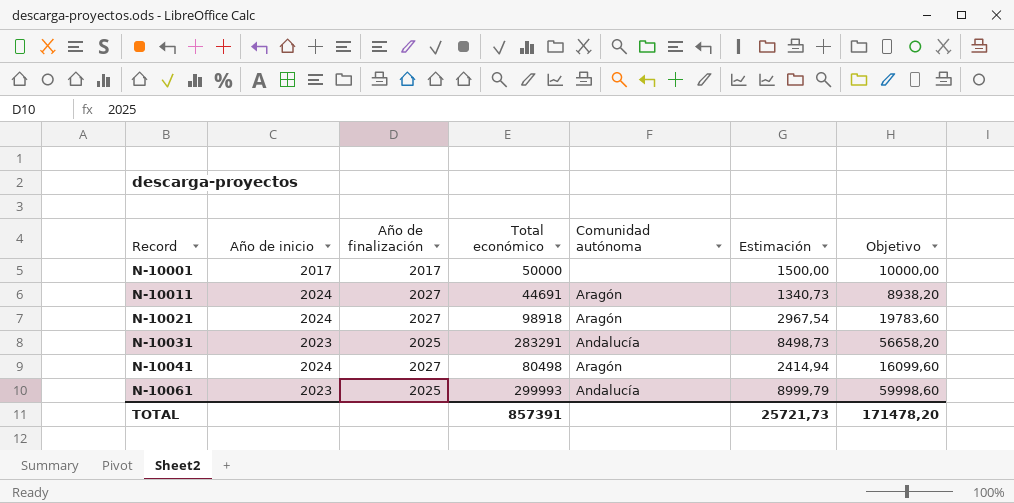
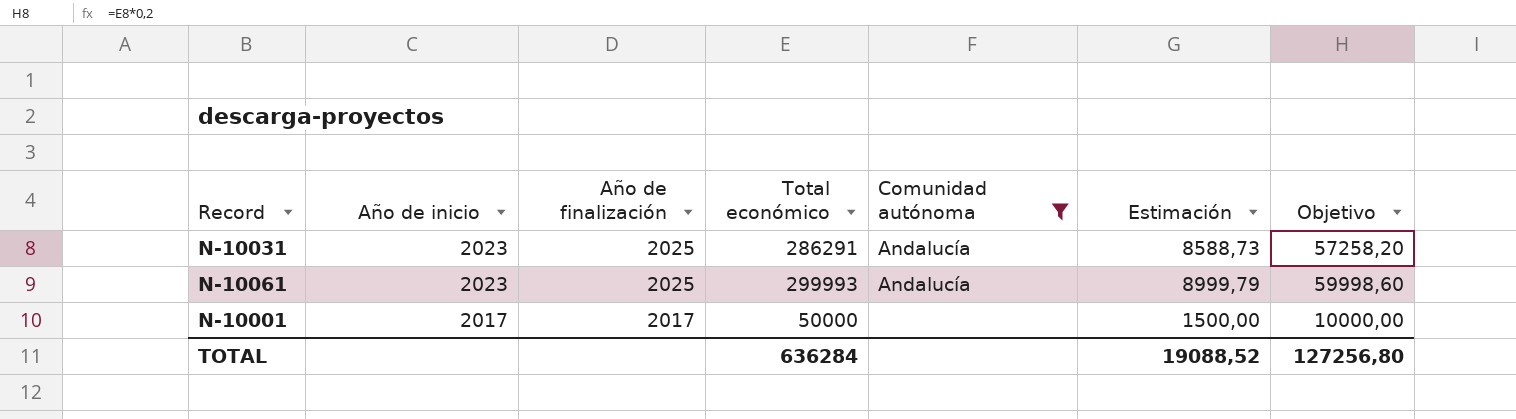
filter: none -> Comunidad autónoma != Aragón
row order: Record ascending -> Año de inicio descending
N-10031 | Total económico: 283291 -> 286291
N-10031 | Estimación: 8498,73 -> 8588,73
N-10031 | Objetivo: 56658,20 -> 57258,20
TOTAL | Total económico: 857391 -> 636284
TOTAL | Estimación: 25721,73 -> 19088,52
TOTAL | Objetivo: 171478,20 -> 127256,80

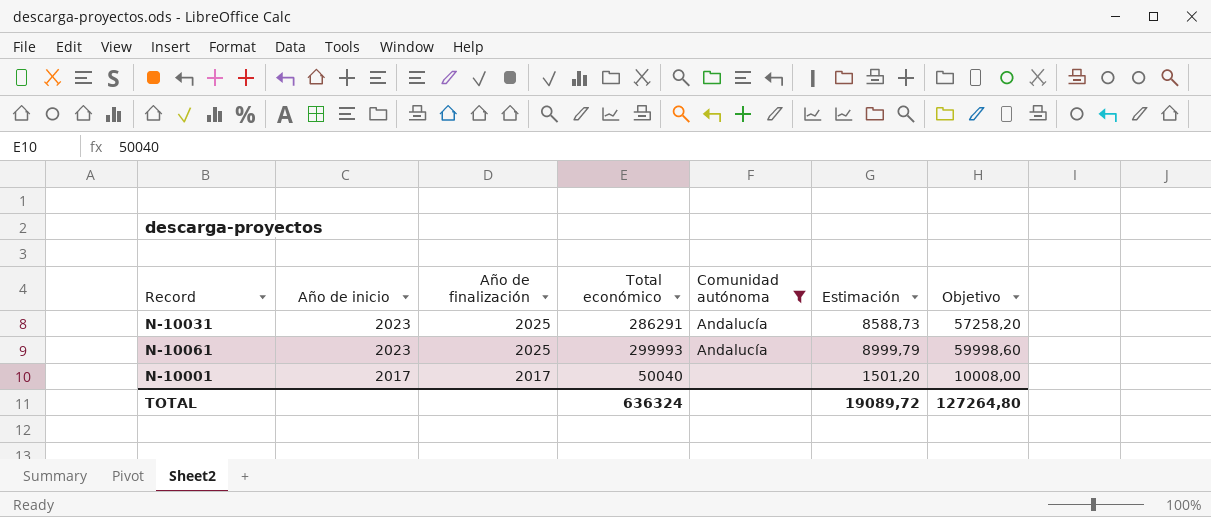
N-10001 | Total económico: 50000 -> 50040
N-10001 | Estimación: 1500,00 -> 1501,20
N-10001 | Objetivo: 10000,00 -> 10008,00
TOTAL | Total económico: 636284 -> 636324
TOTAL | Estimación: 19088,52 -> 19089,72
TOTAL | Objetivo: 127256,80 -> 127264,80

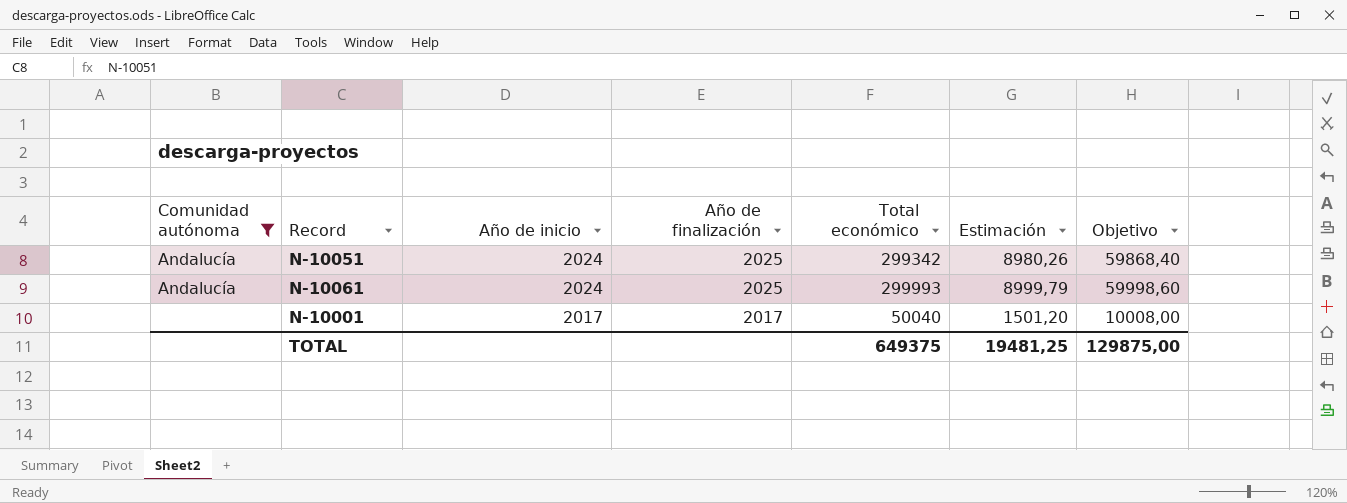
column Comunidad autónoma | position: 5 -> 1
row N-10031: 2023 | 2025 | 286291 | Andalucía | 8588,73 | 57258,20 -> none
row N-10051: none -> Andalucía | 2024 | 2025 | 299342 | 8980,26 | 59868,40
N-10061 | Año de inicio: 2023 -> 2024
TOTAL | Total económico: 636324 -> 649375
TOTAL | Estimación: 19089,72 -> 19481,25
TOTAL | Objetivo: 127264,80 -> 129875,00

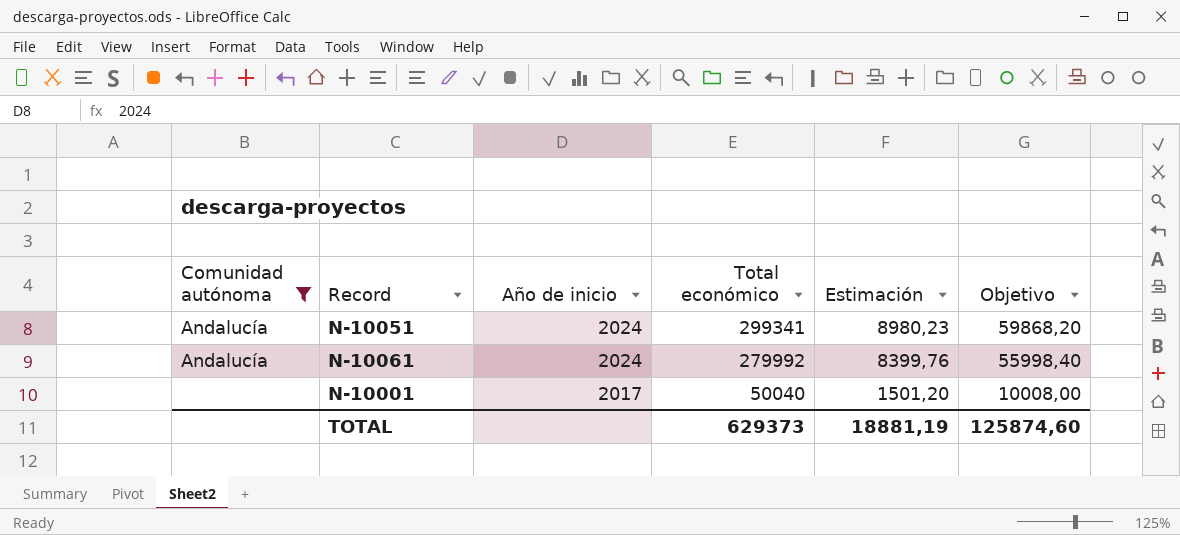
column Año de finalización | position: 4 -> none
N-10051 | Total económico: 299342 -> 299341
N-10051 | Estimación: 8980,26 -> 8980,23
N-10051 | Objetivo: 59868,40 -> 59868,20
N-10061 | Total económico: 299993 -> 279992
N-10061 | Estimación: 8999,79 -> 8399,76
N-10061 | Objetivo: 59998,60 -> 55998,40
TOTAL | Total económico: 649375 -> 629373
TOTAL | Estimación: 19481,25 -> 18881,19
TOTAL | Objetivo: 129875,00 -> 125874,60

